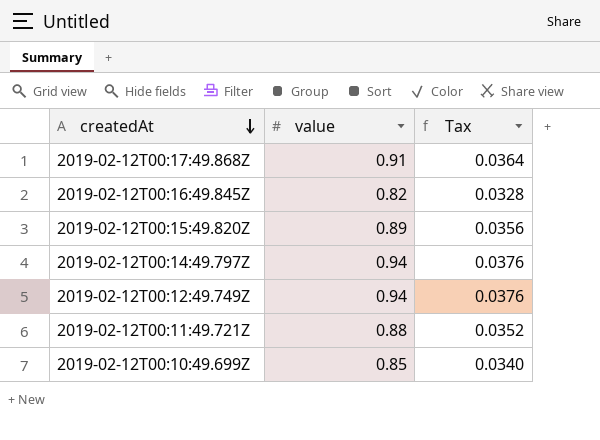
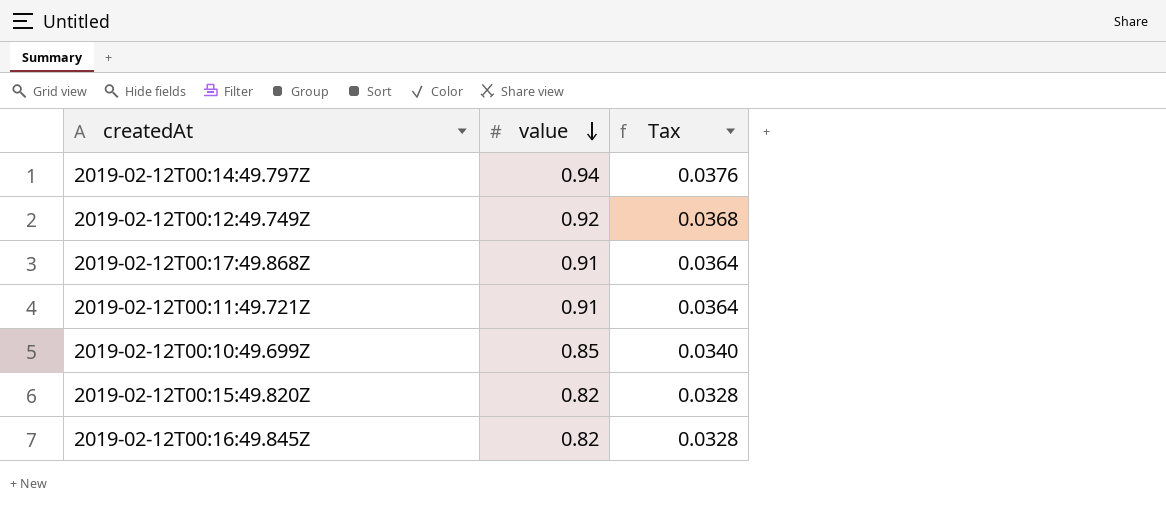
row order: createdAt descending -> value descending
2019-02-12T00:12:49.749Z | value: 0.94 -> 0.92
2019-02-12T00:12:49.749Z | Tax: 0.0376 -> 0.0368
2019-02-12T00:11:49.721Z | value: 0.88 -> 0.91
2019-02-12T00:11:49.721Z | Tax: 0.0352 -> 0.0364
2019-02-12T00:15:49.820Z | value: 0.89 -> 0.82
2019-02-12T00:15:49.820Z | Tax: 0.0356 -> 0.0328

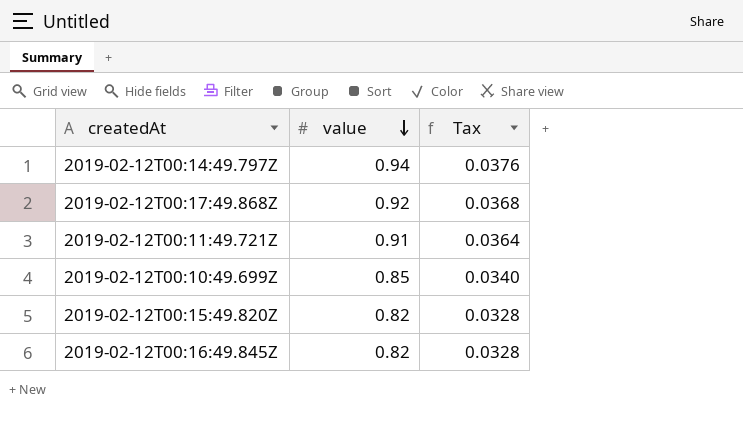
row 2019-02-12T00:12:49.749Z: 0.92 | 0.0368 -> none
2019-02-12T00:17:49.868Z | value: 0.91 -> 0.92
2019-02-12T00:17:49.868Z | Tax: 0.0364 -> 0.0368

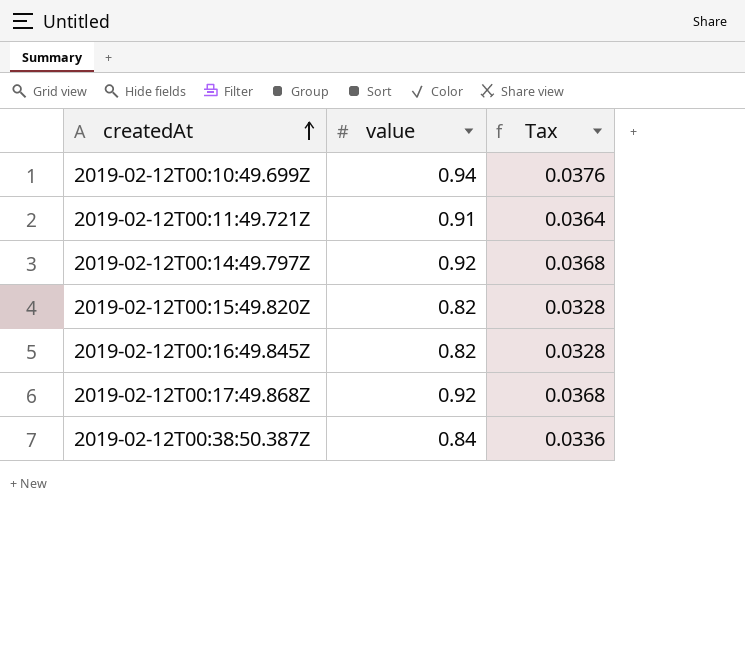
row order: value descending -> createdAt ascending
2019-02-12T00:10:49.699Z | value: 0.85 -> 0.94
2019-02-12T00:10:49.699Z | Tax: 0.0340 -> 0.0376
2019-02-12T00:14:49.797Z | value: 0.94 -> 0.92
2019-02-12T00:14:49.797Z | Tax: 0.0376 -> 0.0368
row 2019-02-12T00:38:50.387Z: none -> 0.84 | 0.0336

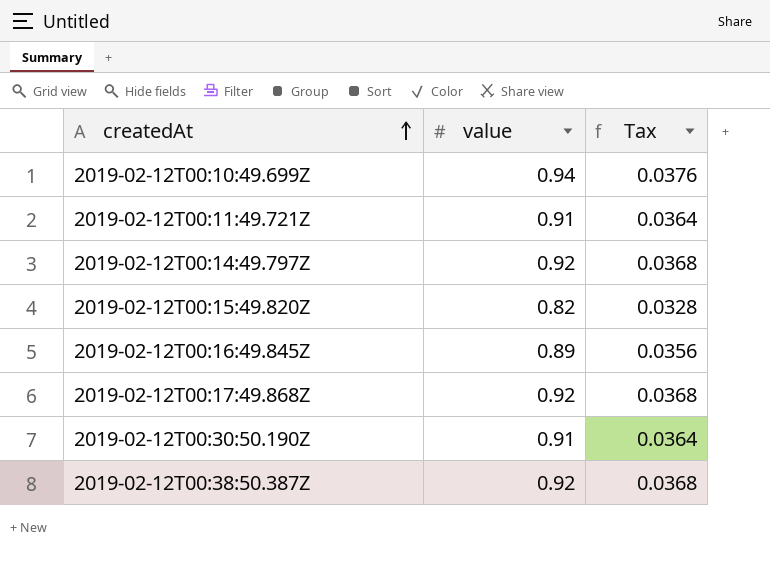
2019-02-12T00:16:49.845Z | value: 0.82 -> 0.89
2019-02-12T00:16:49.845Z | Tax: 0.0328 -> 0.0356
row 2019-02-12T00:30:50.190Z: none -> 0.91 | 0.0364
2019-02-12T00:38:50.387Z | value: 0.84 -> 0.92
2019-02-12T00:38:50.387Z | Tax: 0.0336 -> 0.0368

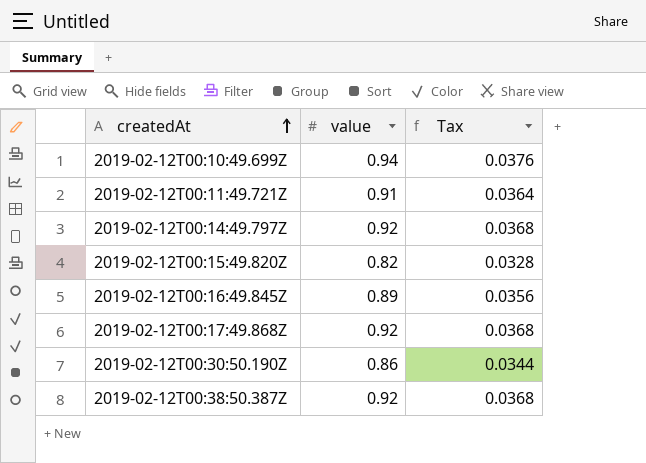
2019-02-12T00:30:50.190Z | value: 0.91 -> 0.86
2019-02-12T00:30:50.190Z | Tax: 0.0364 -> 0.0344

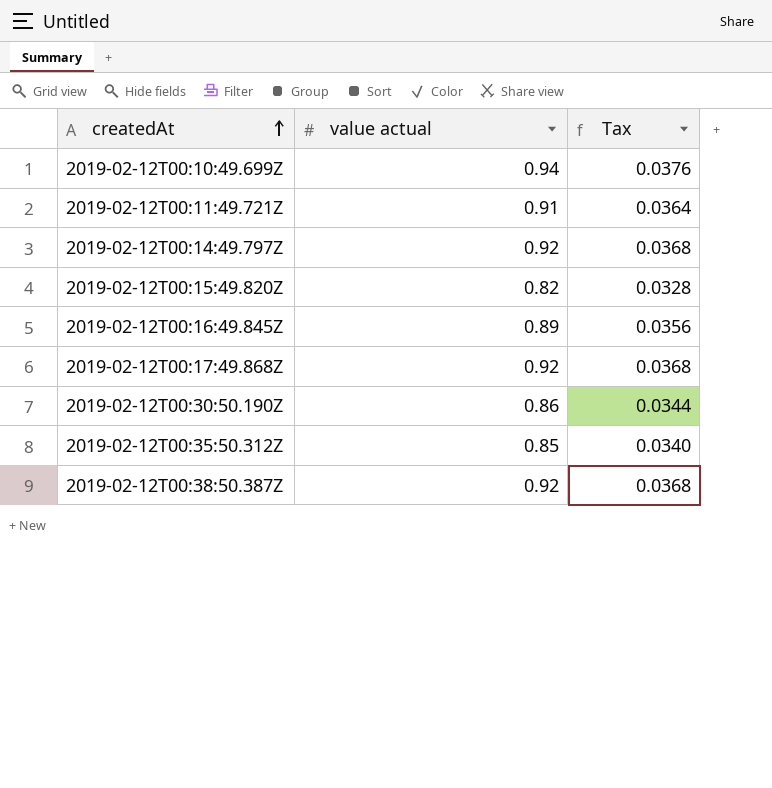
column name: value -> value actual
row 2019-02-12T00:35:50.312Z: none -> 0.85 | 0.0340

